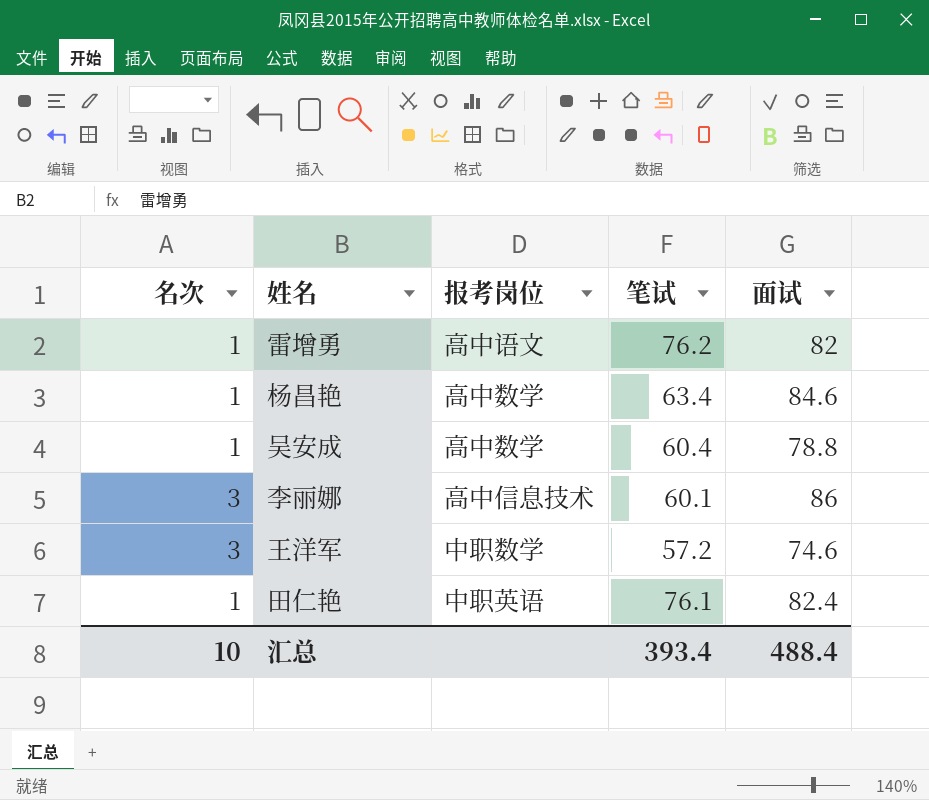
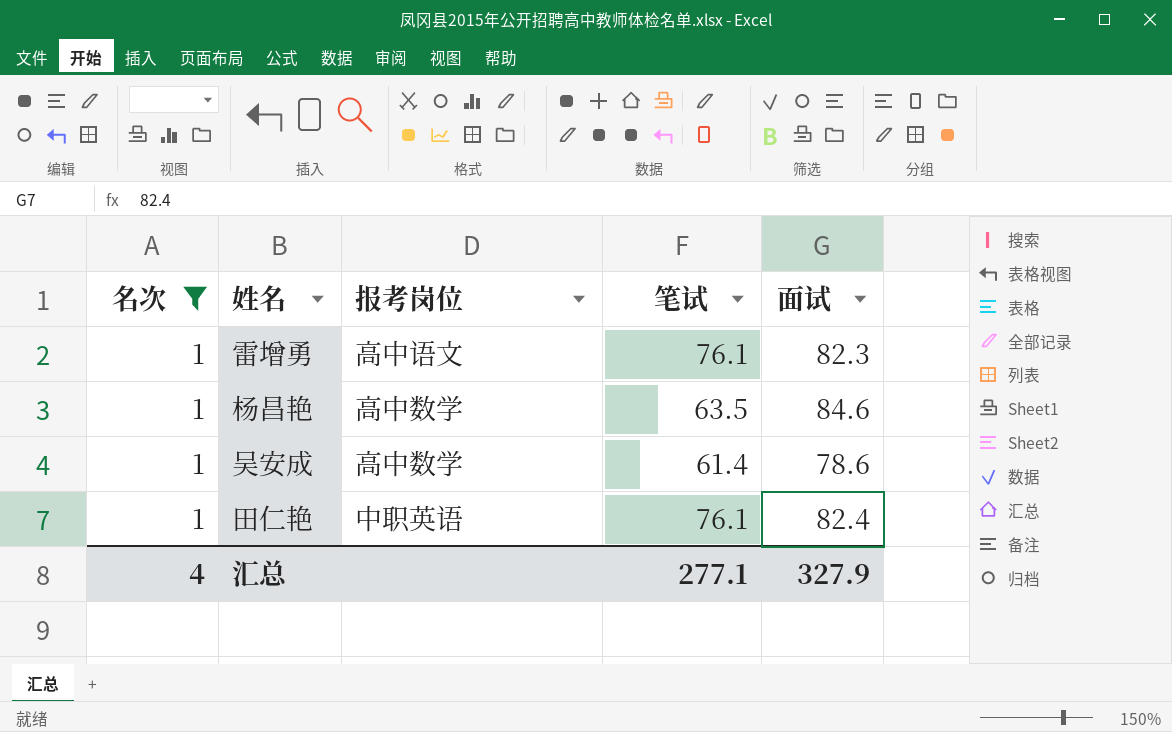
filter: none -> 名次 = 1
雷增勇 | 笔试: 76.2 -> 76.1
雷增勇 | 面试: 82 -> 82.3
杨昌艳 | 笔试: 63.4 -> 63.5
吴安成 | 笔试: 60.4 -> 61.4
吴安成 | 面试: 78.8 -> 78.6
汇总 | 名次: 10 -> 4
汇总 | 笔试: 393.4 -> 277.1
汇总 | 面试: 488.4 -> 327.9

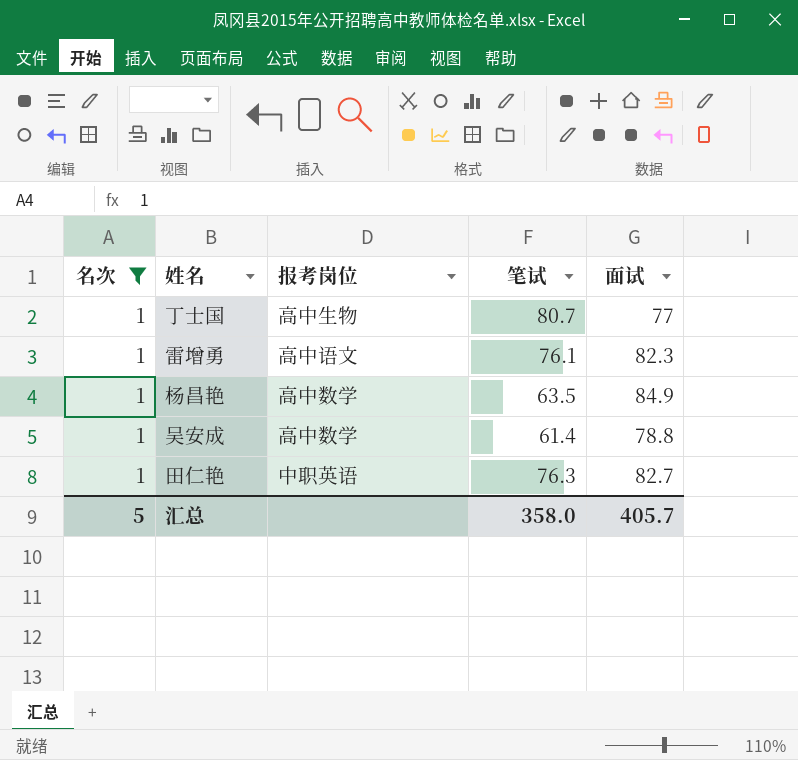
row 丁士国: none -> 1 | 高中生物 | 80.7 | 77
杨昌艳 | 面试: 84.6 -> 84.9
吴安成 | 面试: 78.6 -> 78.8
田仁艳 | 笔试: 76.1 -> 76.3
田仁艳 | 面试: 82.4 -> 82.7
汇总 | 名次: 4 -> 5
汇总 | 笔试: 277.1 -> 358.0
汇总 | 面试: 327.9 -> 405.7

